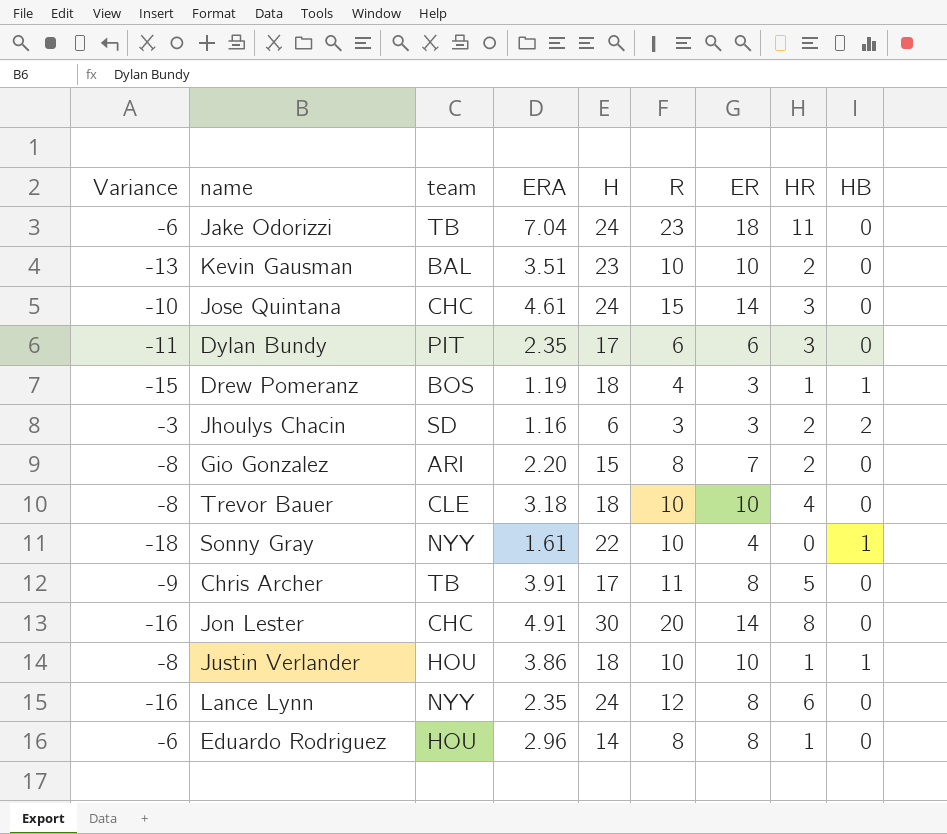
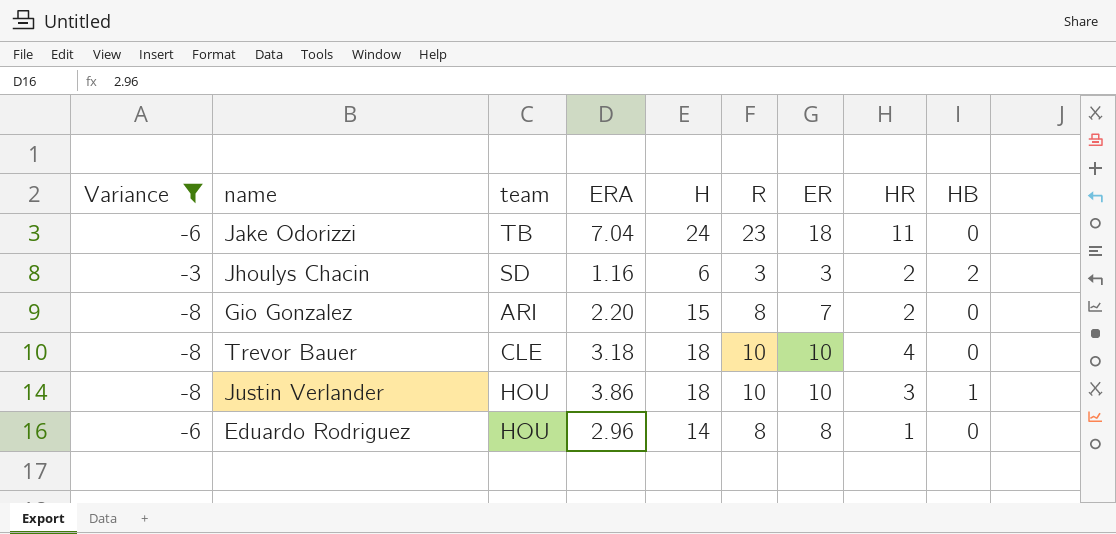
filter: none -> Variance >= -8
Justin Verlander | HR: 1 -> 3

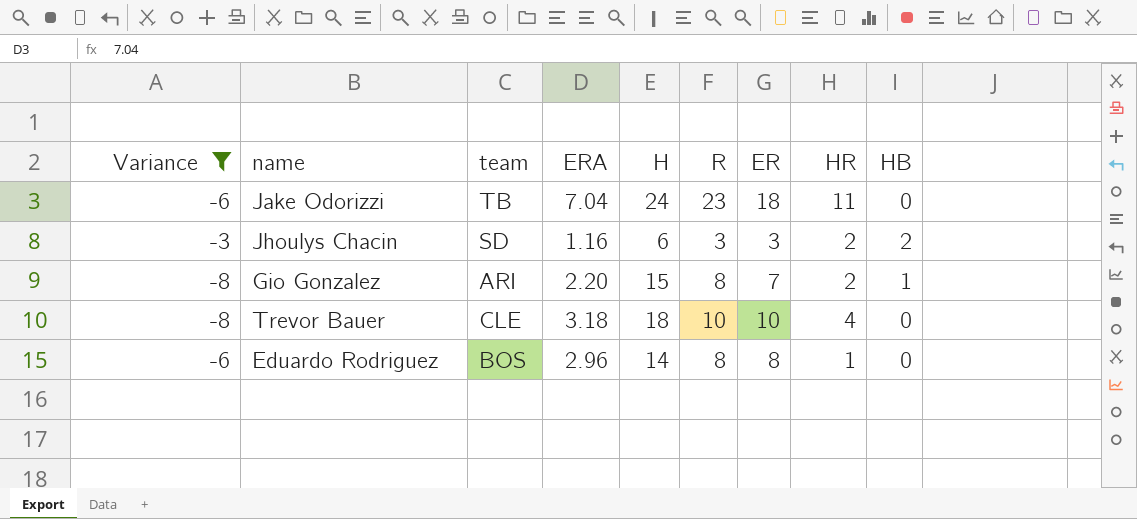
row Justin Verlander: -8 | HOU | 3.86 | 18 | 10 | 10 | 3 | 1 -> none
Gio Gonzalez | HB: 0 -> 1
Eduardo Rodriguez | team: HOU -> BOS

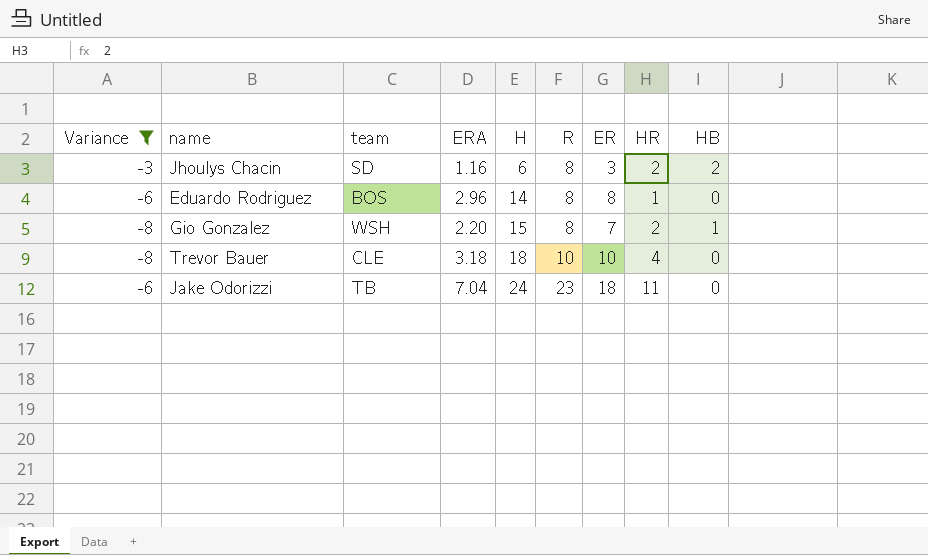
row order: none -> H ascending
Jhoulys Chacin | R: 3 -> 8
Gio Gonzalez | team: ARI -> WSH

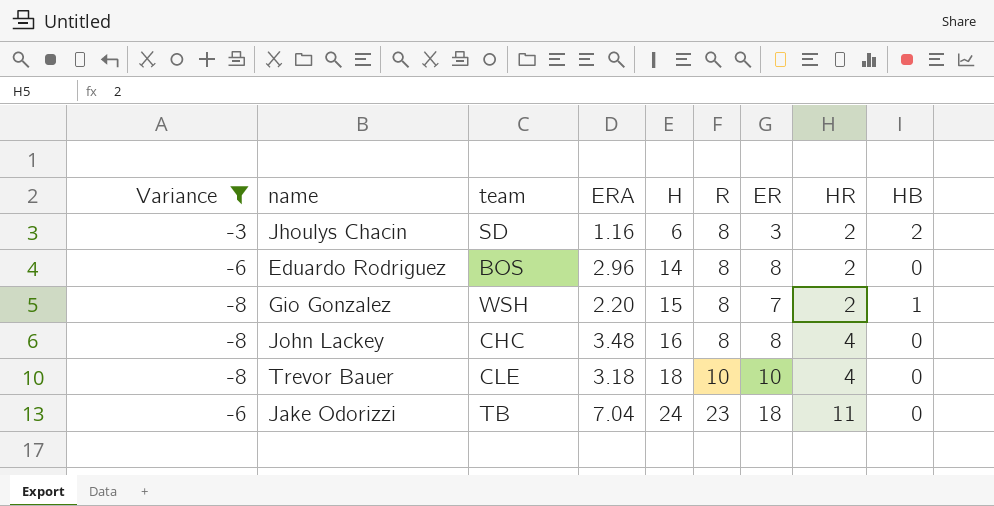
Eduardo Rodriguez | HR: 1 -> 2
row John Lackey: none -> -8 | CHC | 3.48 | 16 | 8 | 8 | 4 | 0

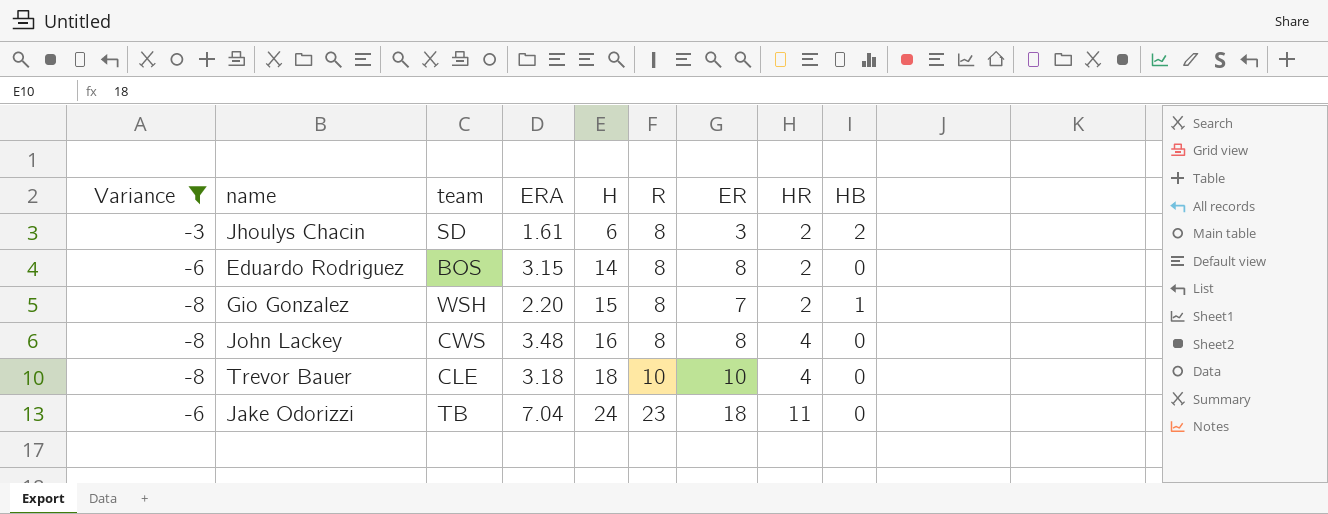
Jhoulys Chacin | ERA: 1.16 -> 1.61
Eduardo Rodriguez | ERA: 2.96 -> 3.15
John Lackey | team: CHC -> CWS

